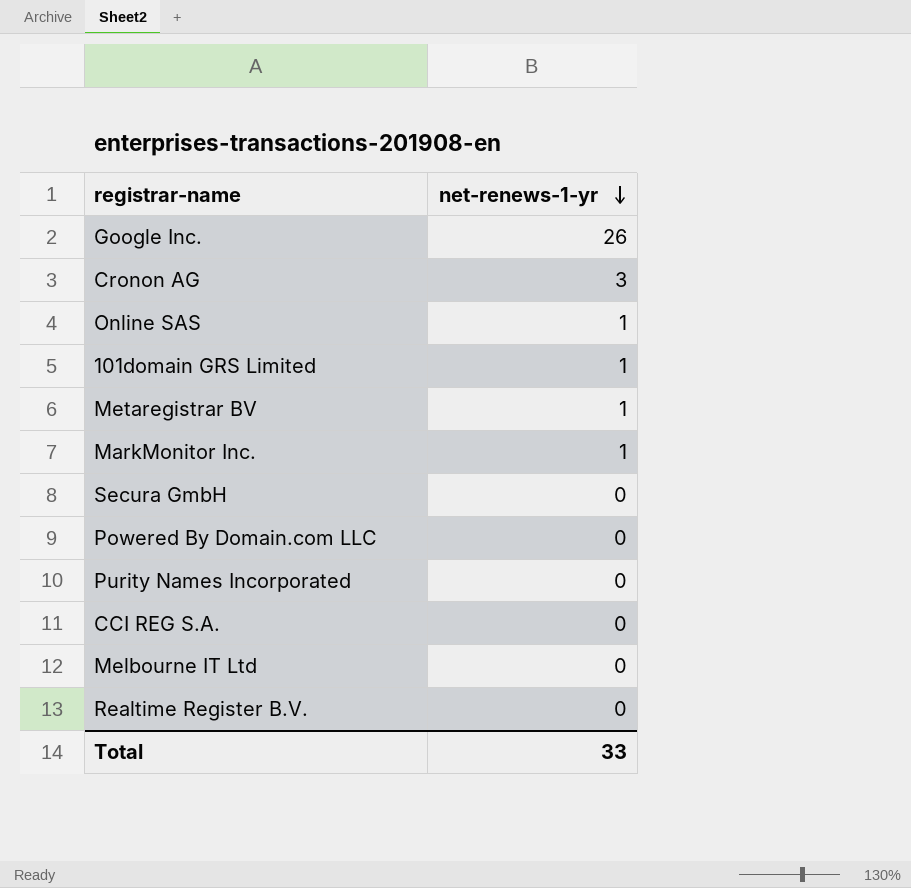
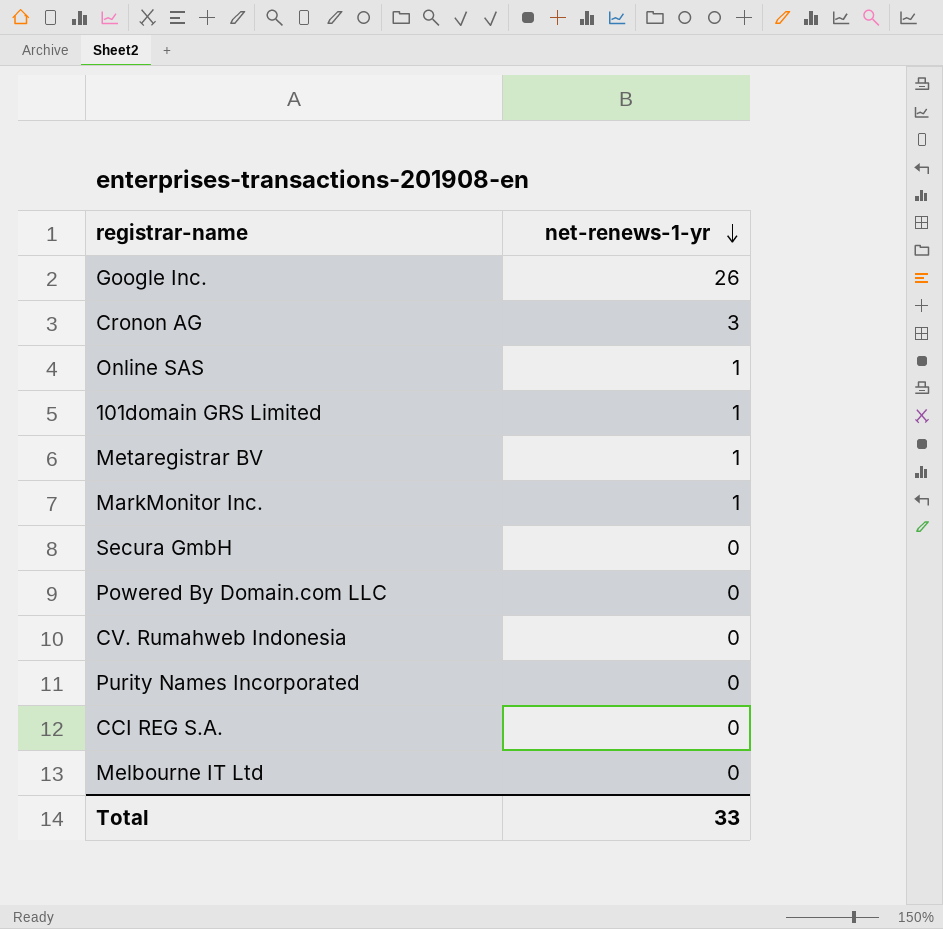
row Realtime Register B.V.: 0 -> none
row CV. Rumahweb Indonesia: none -> 0

